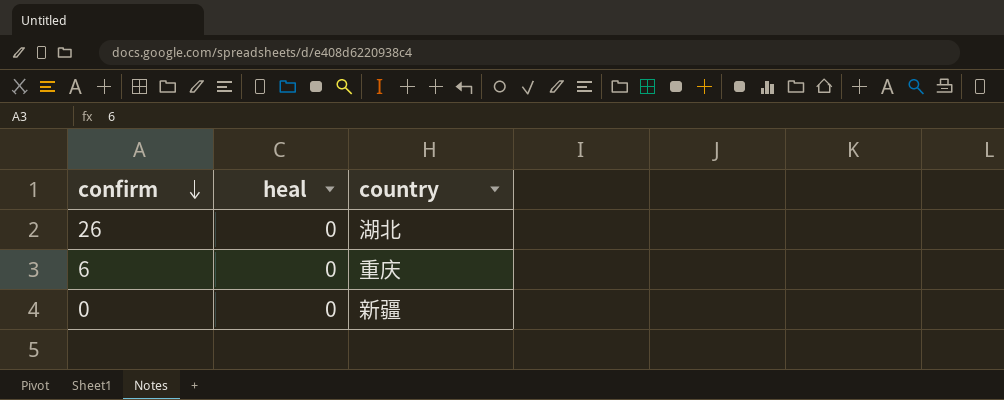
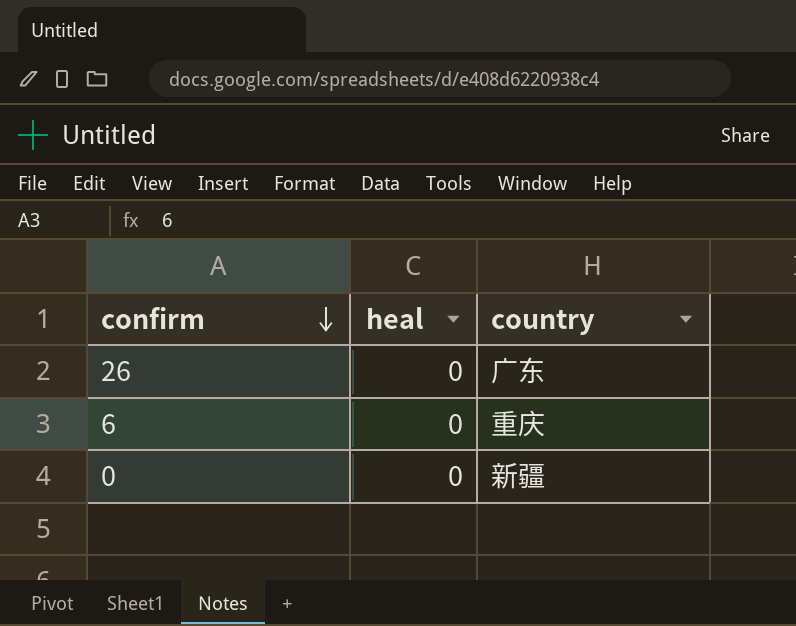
26 | country: 湖北 -> 广东

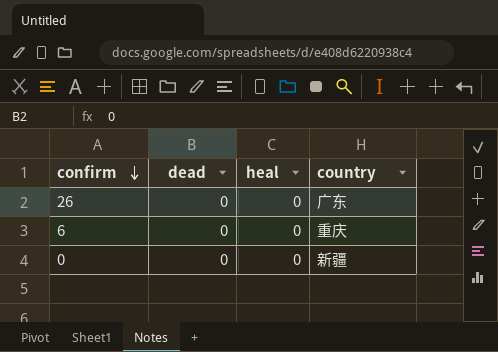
column dead | position: none -> 2

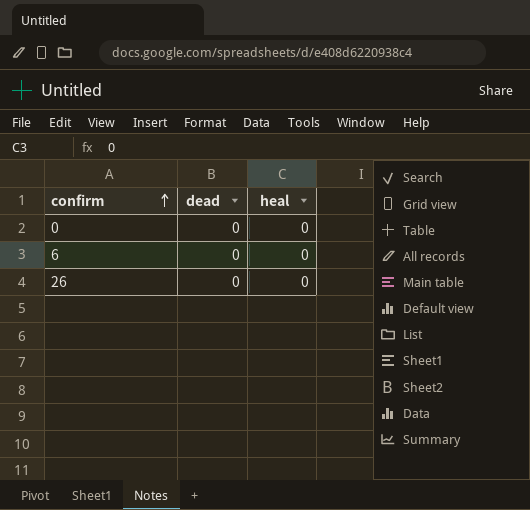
row order: confirm descending -> confirm ascending
column country | position: 4 -> none

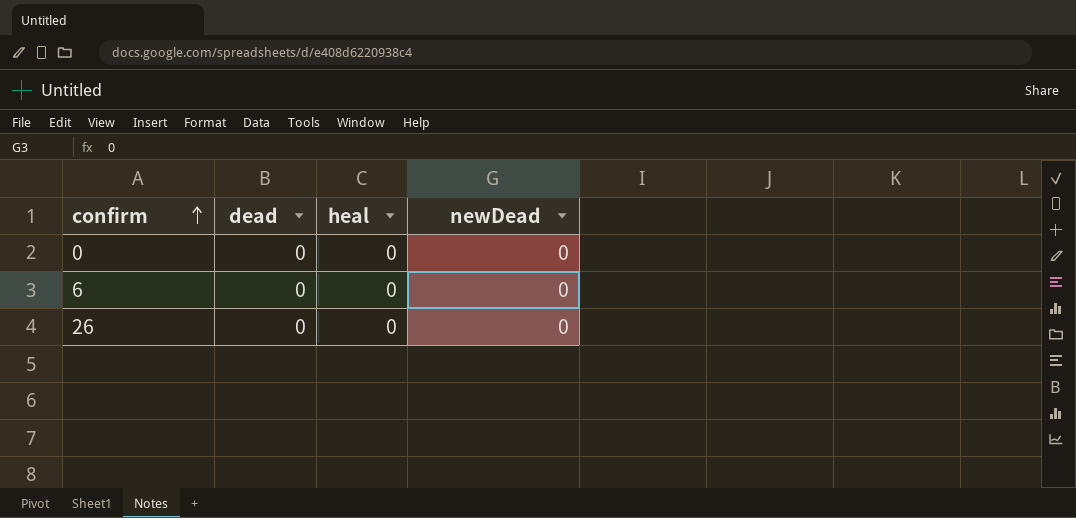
column newDead | position: none -> 4

